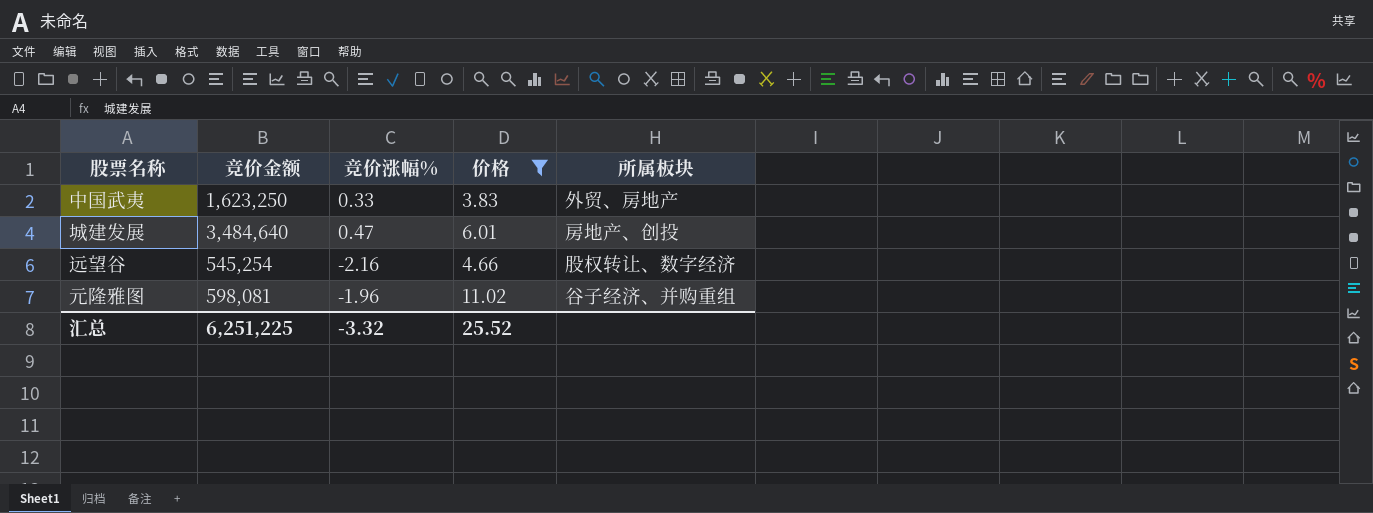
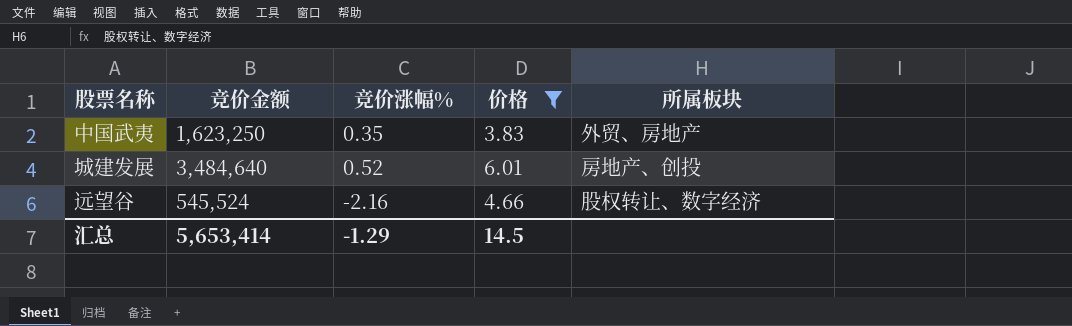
row 元隆雅图: 598,081 | -1.96 | 11.02 | 谷子经济、并购重组 -> none
中国武夷 | 竞价涨幅%: 0.33 -> 0.35
城建发展 | 竞价涨幅%: 0.47 -> 0.52
远望谷 | 竞价金额: 545,254 -> 545,524
汇总 | 竞价金额: 6,251,225 -> 5,653,414
汇总 | 竞价涨幅%: -3.32 -> -1.29
汇总 | 价格: 25.52 -> 14.5

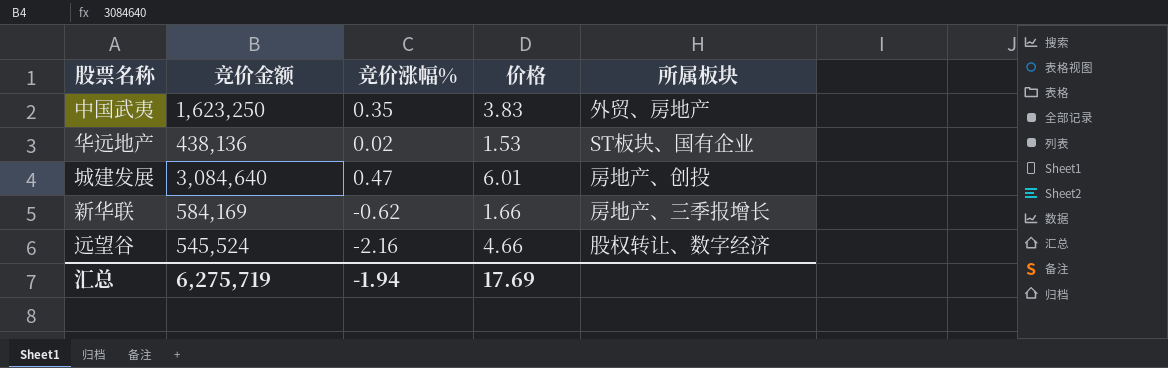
filter: 价格 >= 3.83 -> none
城建发展 | 竞价金额: 3,484,640 -> 3,084,640
城建发展 | 竞价涨幅%: 0.52 -> 0.47
汇总 | 竞价金额: 5,653,414 -> 6,275,719
汇总 | 竞价涨幅%: -1.29 -> -1.94
汇总 | 价格: 14.5 -> 17.69

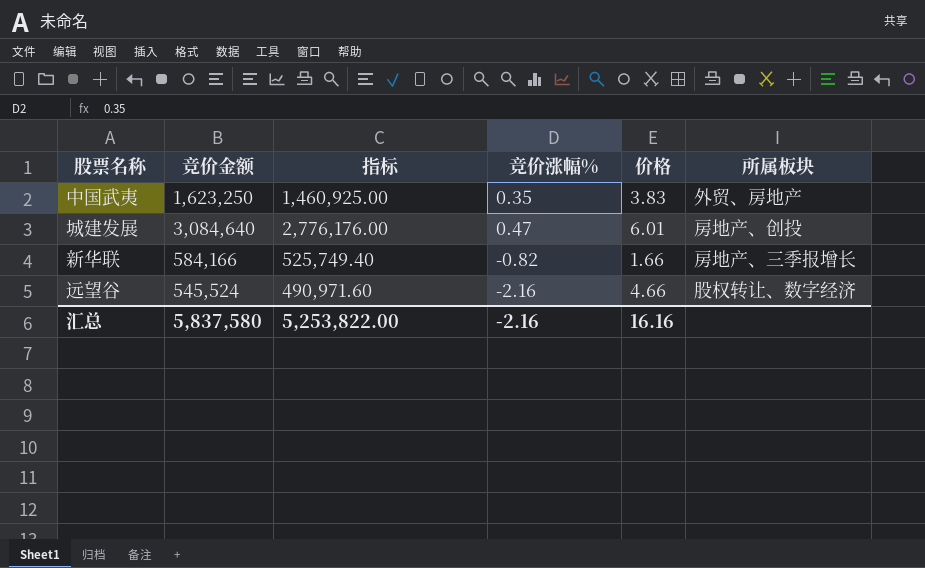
column 指标 | formula: none -> [竞价金额] * 0.9
row 华远地产: 438,136 | 0.02 | 1.53 | ST板块、国有企业 -> none
新华联 | 竞价金额: 584,169 -> 584,166
新华联 | 竞价涨幅%: -0.62 -> -0.82
汇总 | 竞价金额: 6,275,719 -> 5,837,580
汇总 | 竞价涨幅%: -1.94 -> -2.16
汇总 | 价格: 17.69 -> 16.16

